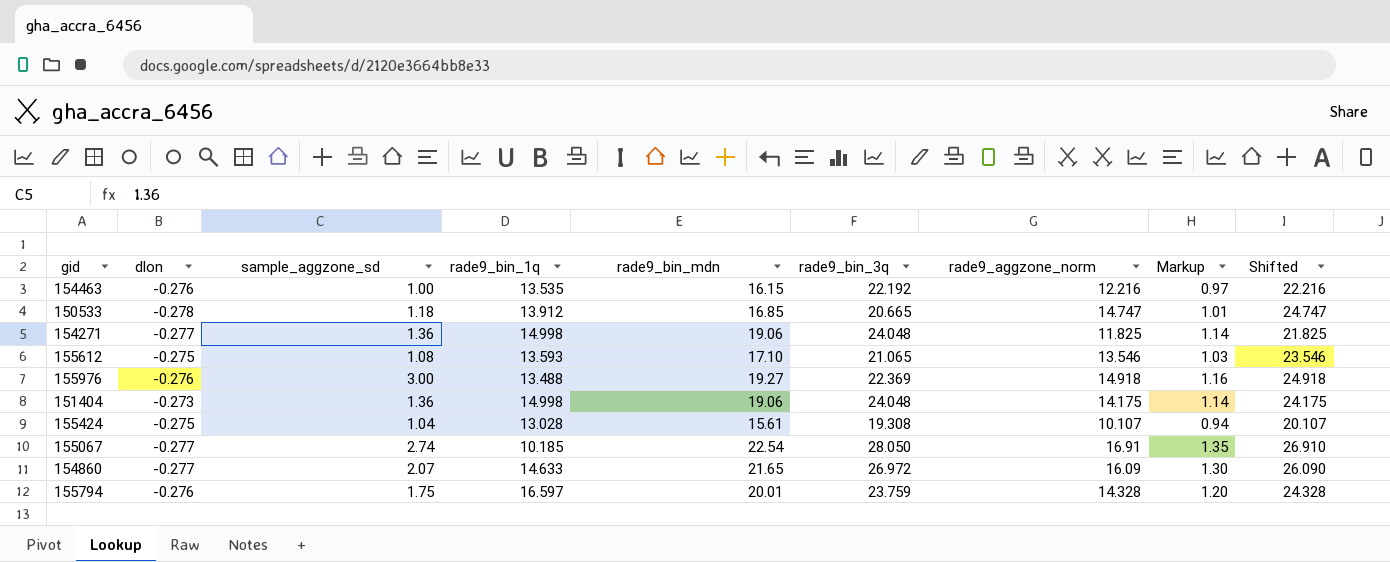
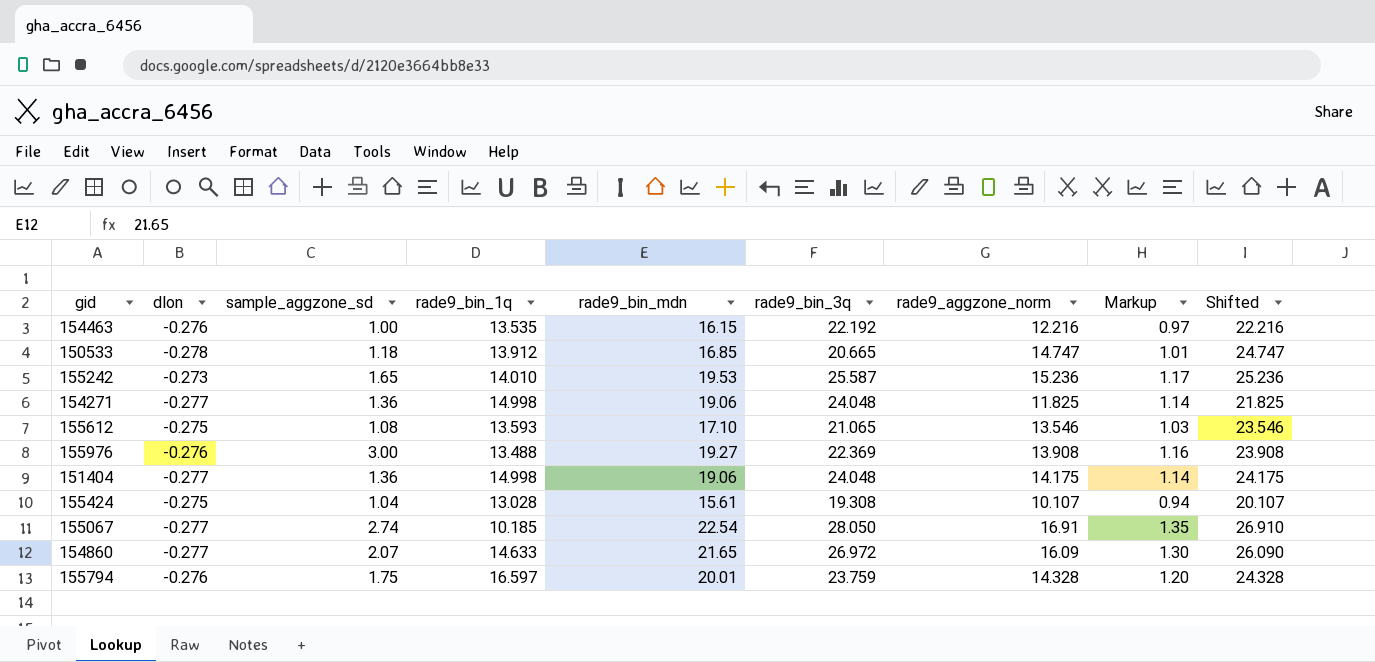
row 155242: none -> -0.273 | 1.65 | 14.010 | 19.53 | 25.587 | 15.236 | 1.17 | 25.236
155976 | rade9_aggzone_norm: 14.918 -> 13.908
155976 | Shifted: 24.918 -> 23.908
151404 | dlon: -0.273 -> -0.277

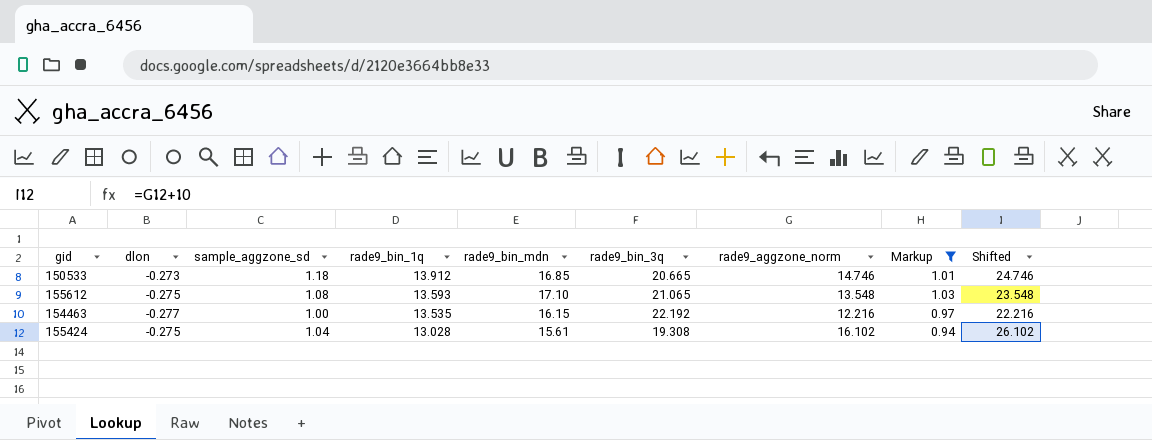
filter: none -> Markup <= 1.03
row order: none -> rade9_bin_1q descending
150533 | dlon: -0.278 -> -0.273
150533 | rade9_aggzone_norm: 14.747 -> 14.746
150533 | Shifted: 24.747 -> 24.746
155612 | rade9_aggzone_norm: 13.546 -> 13.548
155612 | Shifted: 23.546 -> 23.548
154463 | dlon: -0.276 -> -0.277
155424 | rade9_aggzone_norm: 10.107 -> 16.102
155424 | Shifted: 20.107 -> 26.102

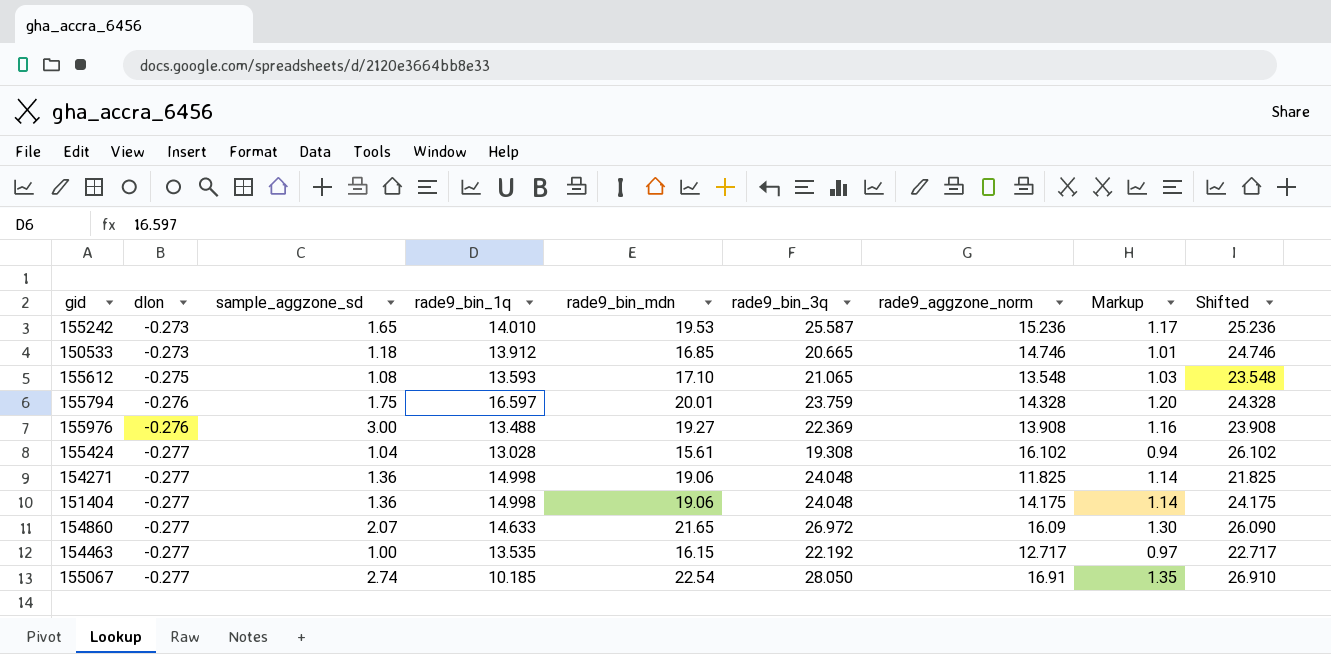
filter: Markup <= 1.03 -> none
row order: rade9_bin_1q descending -> dlon descending
155424 | dlon: -0.275 -> -0.277
154463 | rade9_aggzone_norm: 12.216 -> 12.717
154463 | Shifted: 22.216 -> 22.717

